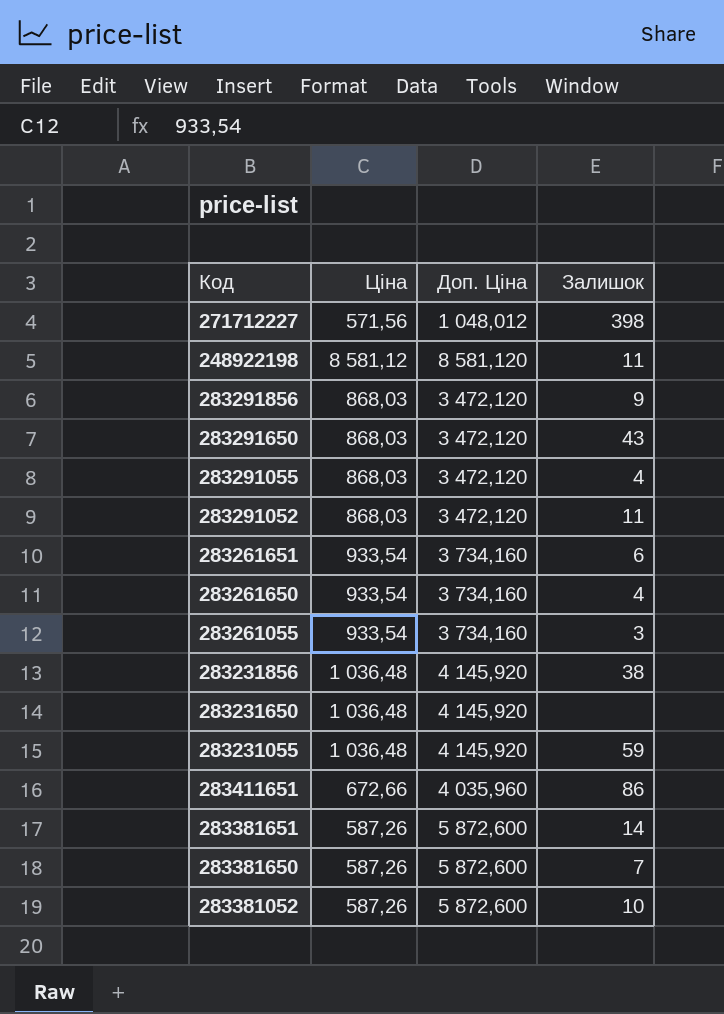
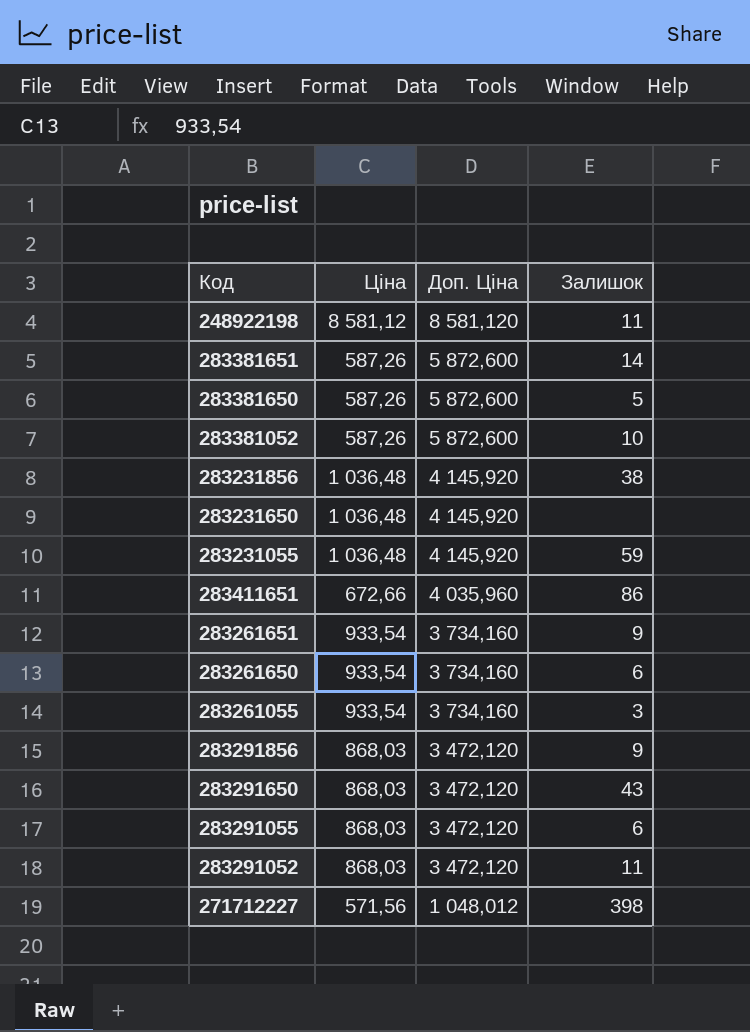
row order: none -> Доп. Ціна descending
283381650 | Залишок: 7 -> 5
283261651 | Залишок: 6 -> 9
283261650 | Залишок: 4 -> 6
283291055 | Залишок: 4 -> 6

